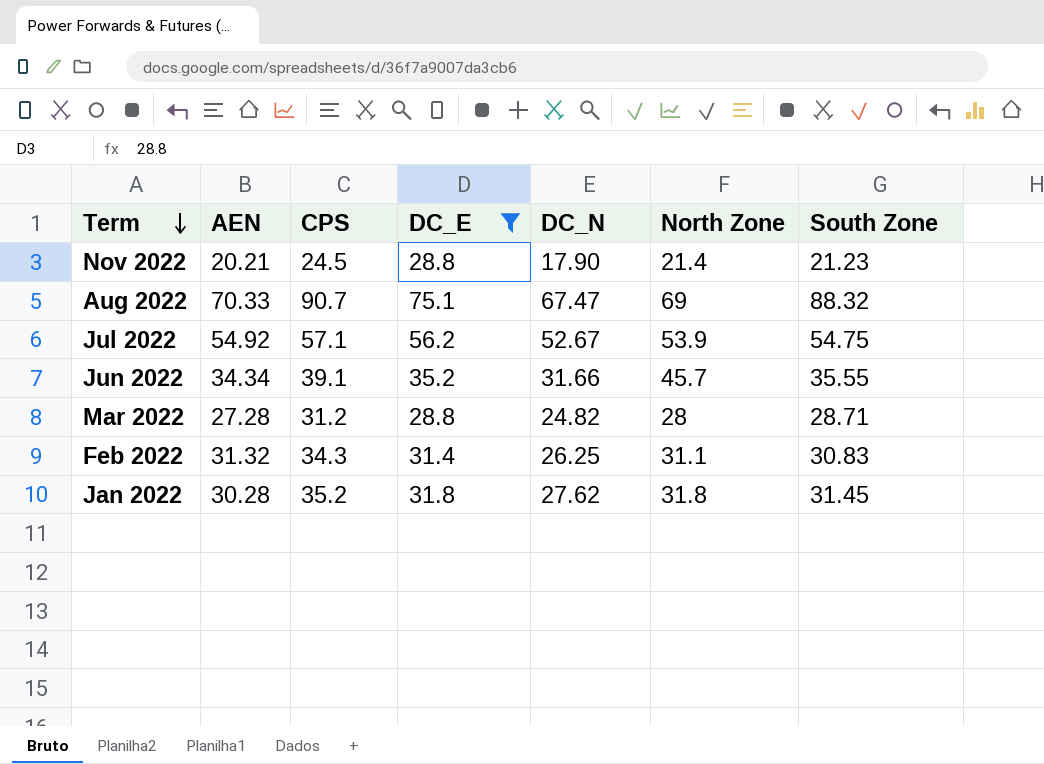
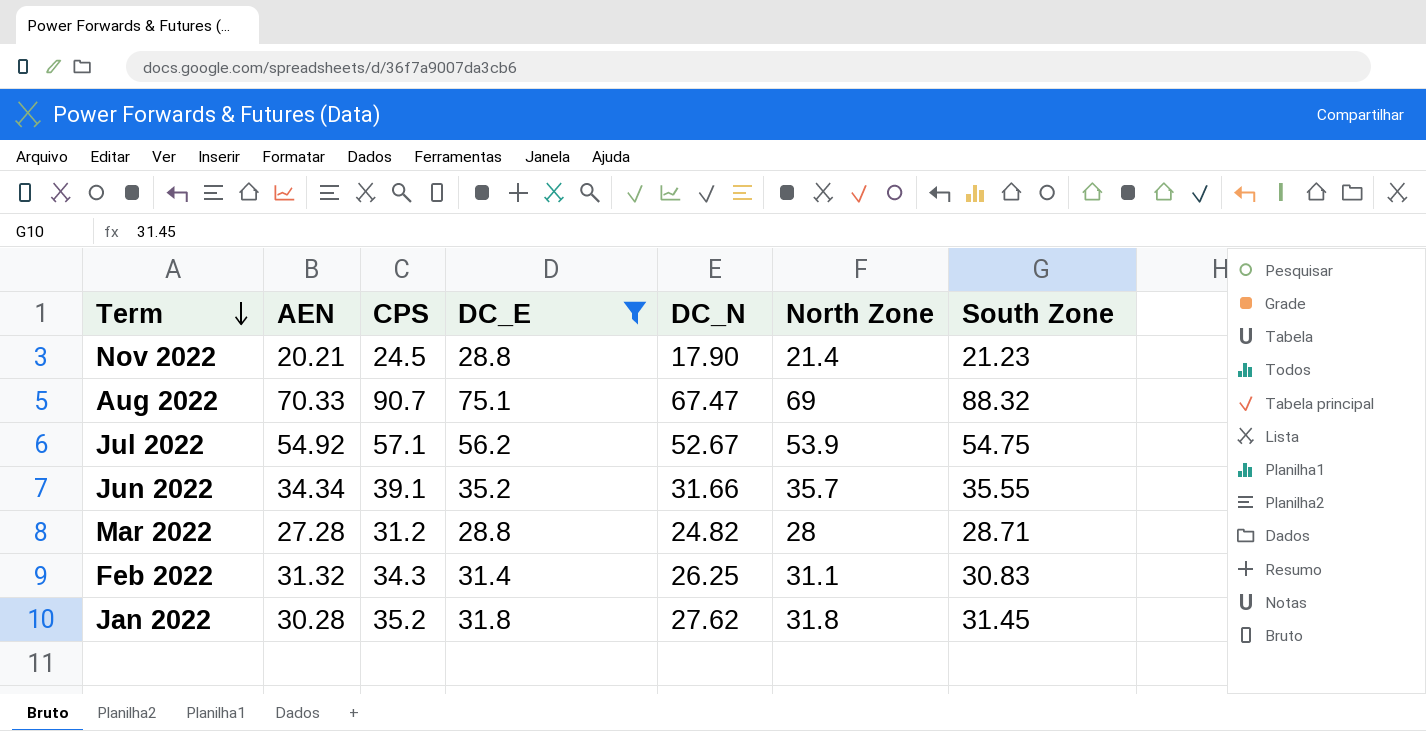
Jun 2022 | North Zone: 45.7 -> 35.7

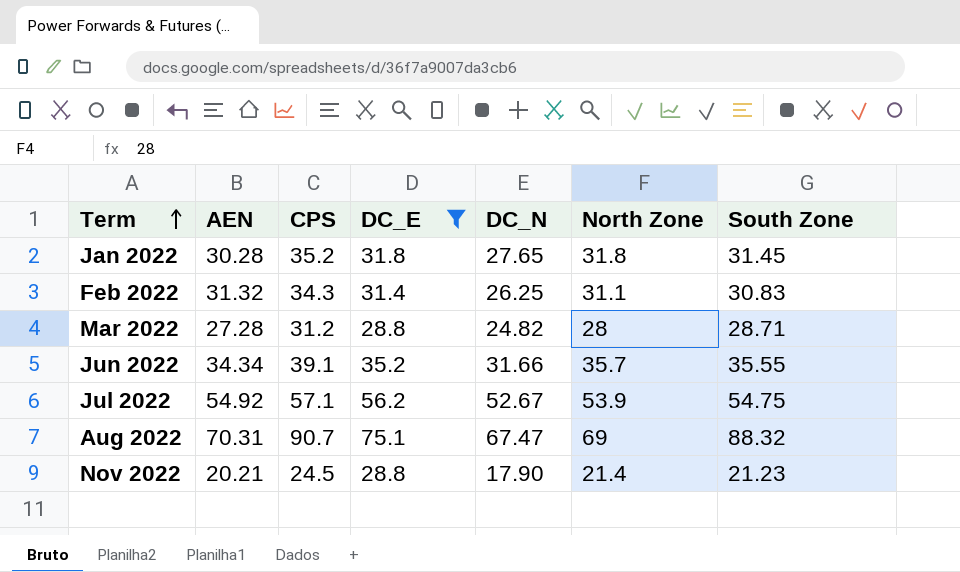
row order: Term descending -> Term ascending
Jan 2022 | DC_N: 27.62 -> 27.65
Aug 2022 | AEN: 70.33 -> 70.31

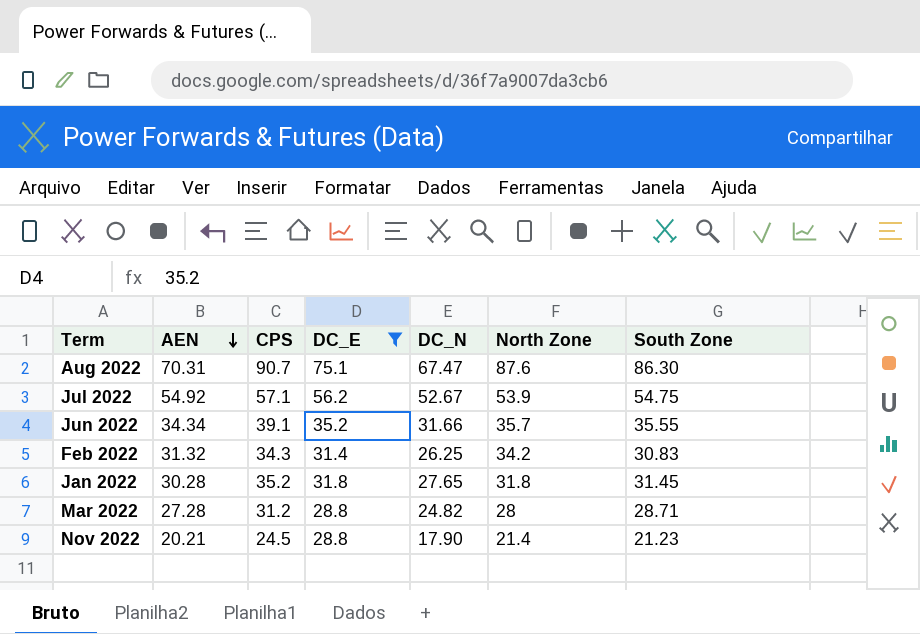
row order: Term ascending -> AEN descending
Aug 2022 | North Zone: 69 -> 87.6
Aug 2022 | South Zone: 88.32 -> 86.30
Feb 2022 | North Zone: 31.1 -> 34.2

